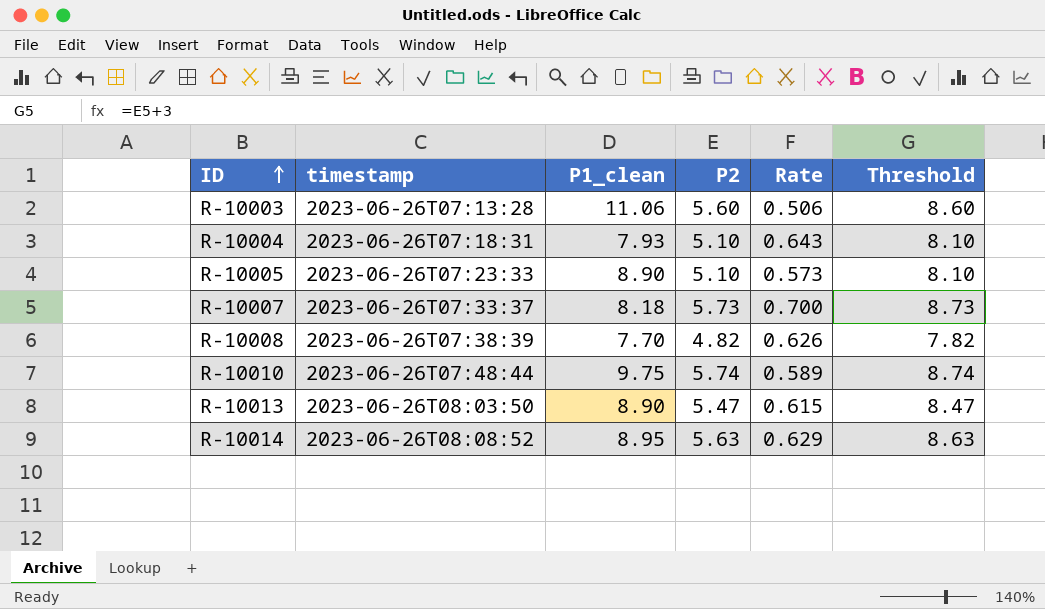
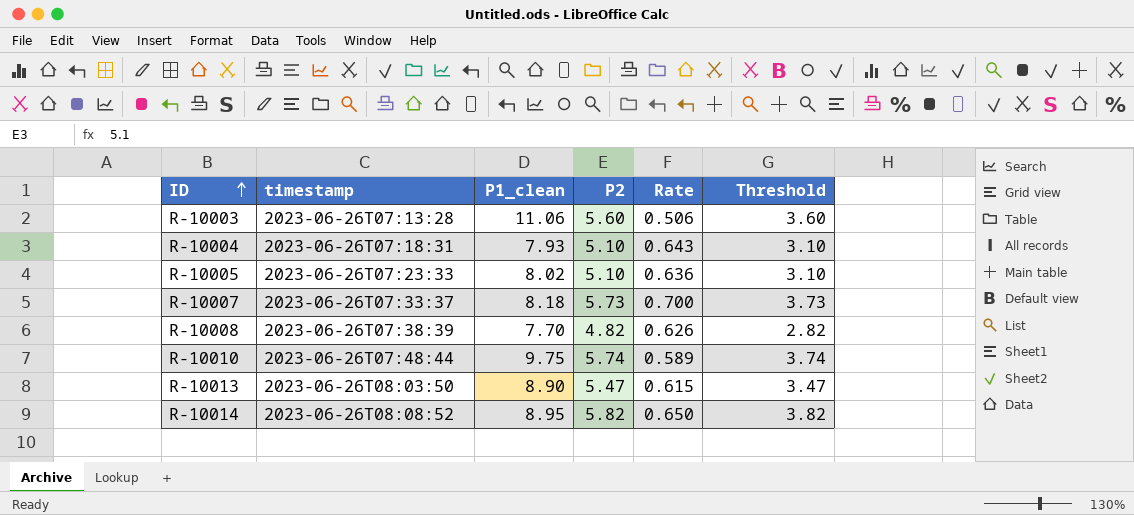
column Threshold | formula: [P2] + 3 -> [P2] - 2
R-10005 | P1_clean: 8.90 -> 8.02
R-10005 | Rate: 0.573 -> 0.636
R-10014 | P2: 5.63 -> 5.82
R-10014 | Rate: 0.629 -> 0.650

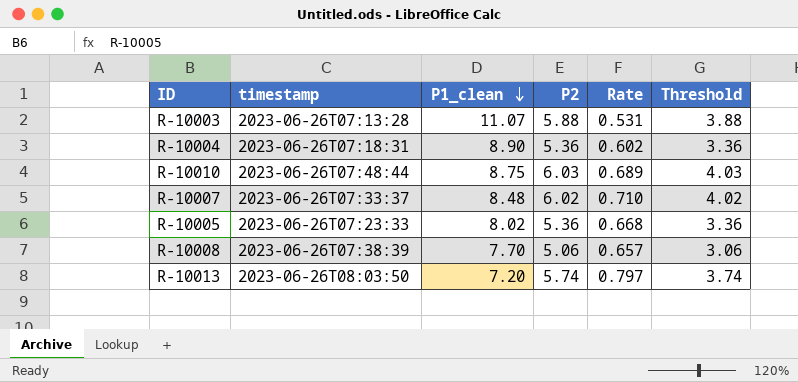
row order: ID ascending -> P1_clean descending
row R-10014: 2023-06-26T08:08:52 | 8.95 | 5.82 | 0.650 | 3.82 -> none
R-10003 | P1_clean: 11.06 -> 11.07
R-10003 | P2: 5.60 -> 5.88
R-10003 | Rate: 0.506 -> 0.531
R-10003 | Threshold: 3.60 -> 3.88
R-10004 | P1_clean: 7.93 -> 8.90
R-10004 | P2: 5.10 -> 5.36
R-10004 | Rate: 0.643 -> 0.602
R-10004 | Threshold: 3.10 -> 3.36
R-10010 | P1_clean: 9.75 -> 8.75
R-10010 | P2: 5.74 -> 6.03
R-10010 | Rate: 0.589 -> 0.689
R-10010 | Threshold: 3.74 -> 4.03
R-10007 | P1_clean: 8.18 -> 8.48
R-10007 | P2: 5.73 -> 6.02
R-10007 | Rate: 0.700 -> 0.710
R-10007 | Threshold: 3.73 -> 4.02
R-10005 | P2: 5.10 -> 5.36
R-10005 | Rate: 0.636 -> 0.668
R-10005 | Threshold: 3.10 -> 3.36
R-10008 | P2: 4.82 -> 5.06
R-10008 | Rate: 0.626 -> 0.657
R-10008 | Threshold: 2.82 -> 3.06
R-10013 | P1_clean: 8.90 -> 7.20
R-10013 | P2: 5.47 -> 5.74
R-10013 | Rate: 0.615 -> 0.797
R-10013 | Threshold: 3.47 -> 3.74

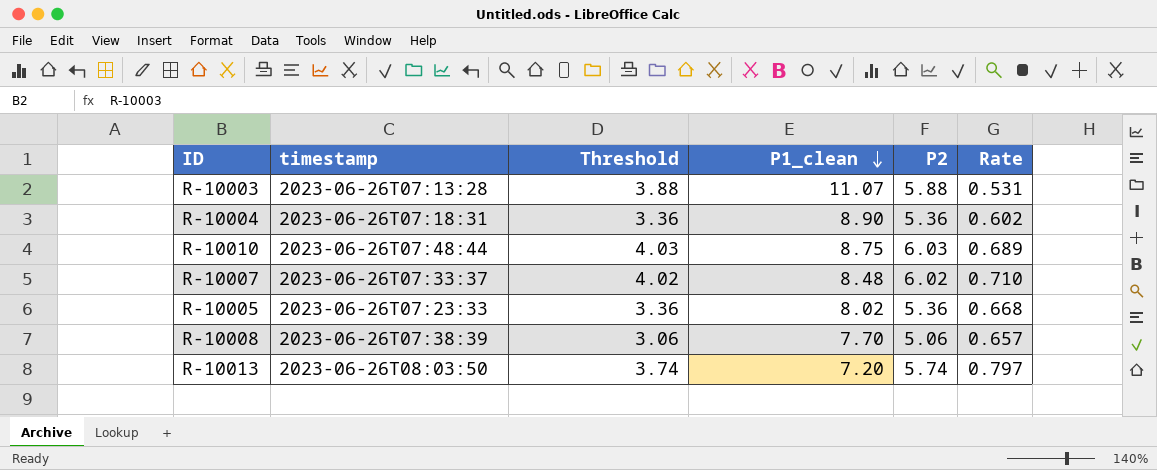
column Threshold | position: 6 -> 3

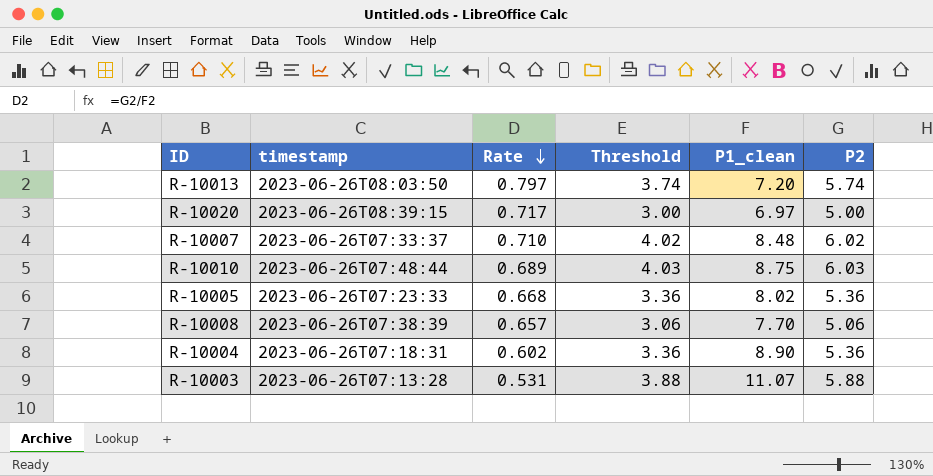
row order: P1_clean descending -> Rate descending
column Rate | position: 6 -> 3
row R-10020: none -> 2023-06-26T08:39:15 | 0.717 | 3.00 | 6.97 | 5.00

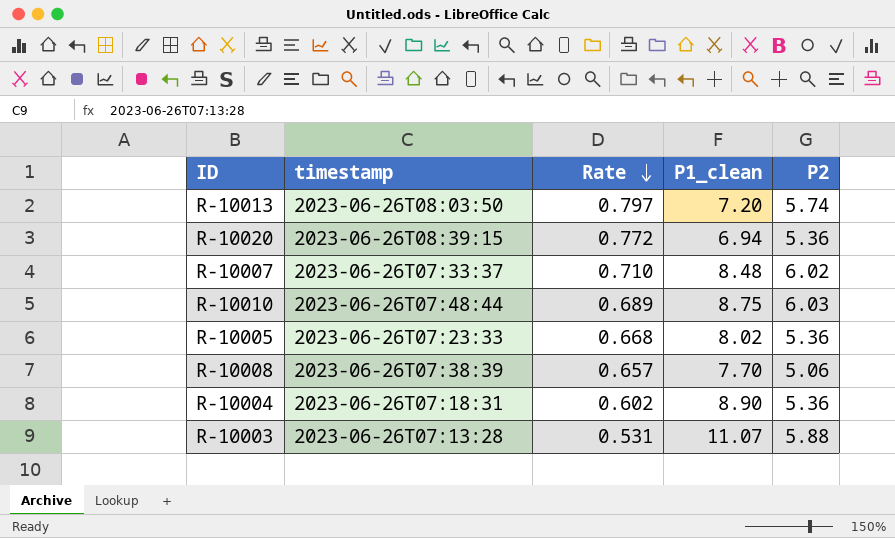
column Threshold | formula: [P2] - 2 -> none
R-10020 | Rate: 0.717 -> 0.772
R-10020 | P1_clean: 6.97 -> 6.94
R-10020 | P2: 5.00 -> 5.36

